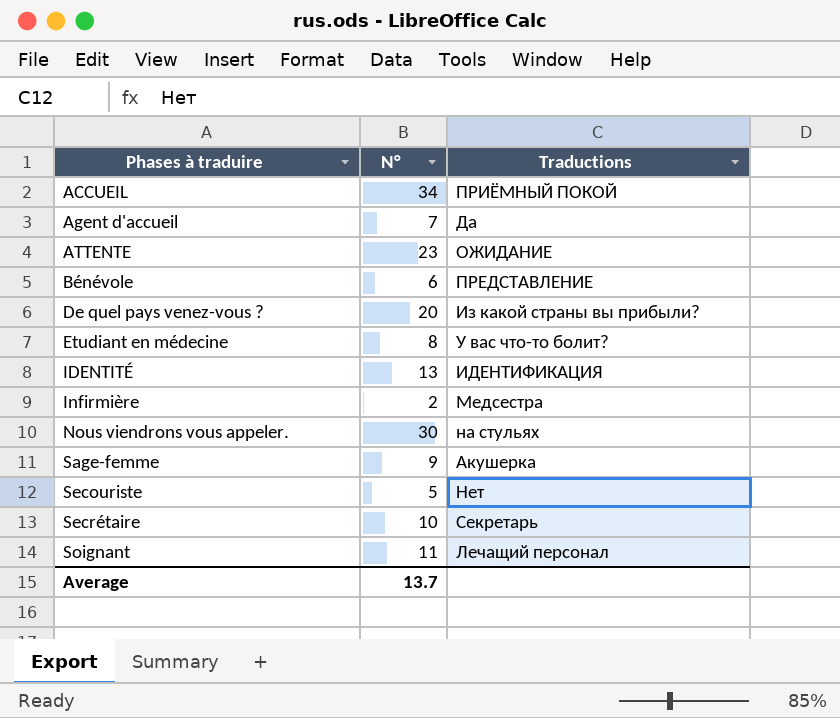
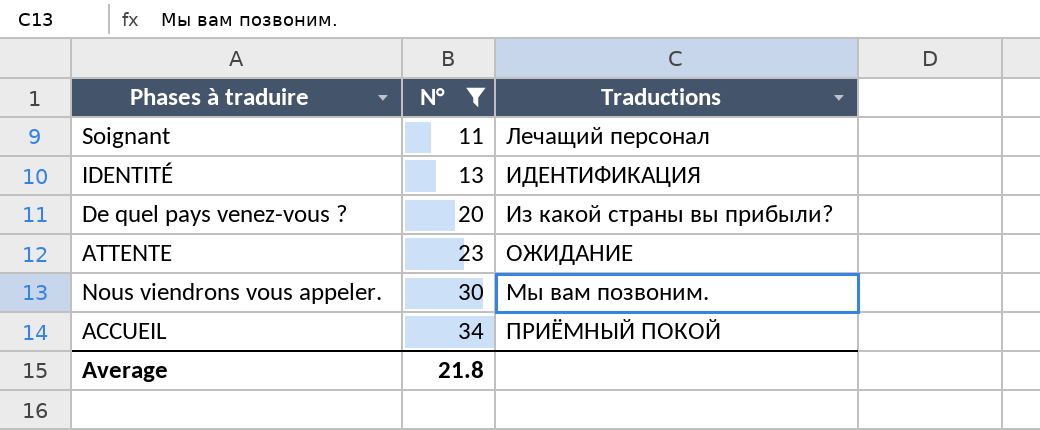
filter: none -> N° >= 11
row order: Phases à traduire ascending -> N° ascending
Nous viendrons vous appeler. | Traductions: на стульях -> Мы вам позвоним.
Average | N°: 13.7 -> 21.8

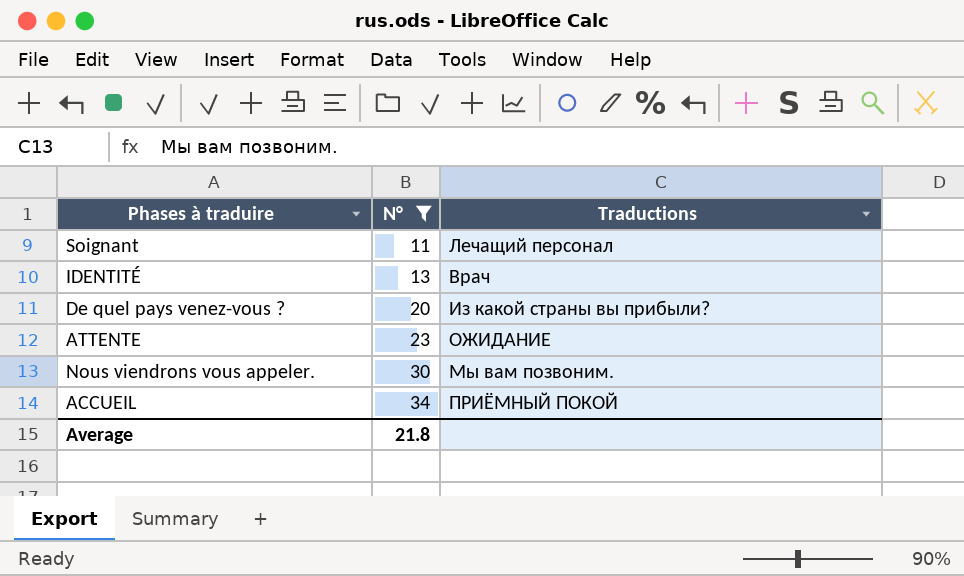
IDENTITÉ | Traductions: ИДЕНТИФИКАЦИЯ -> Врач

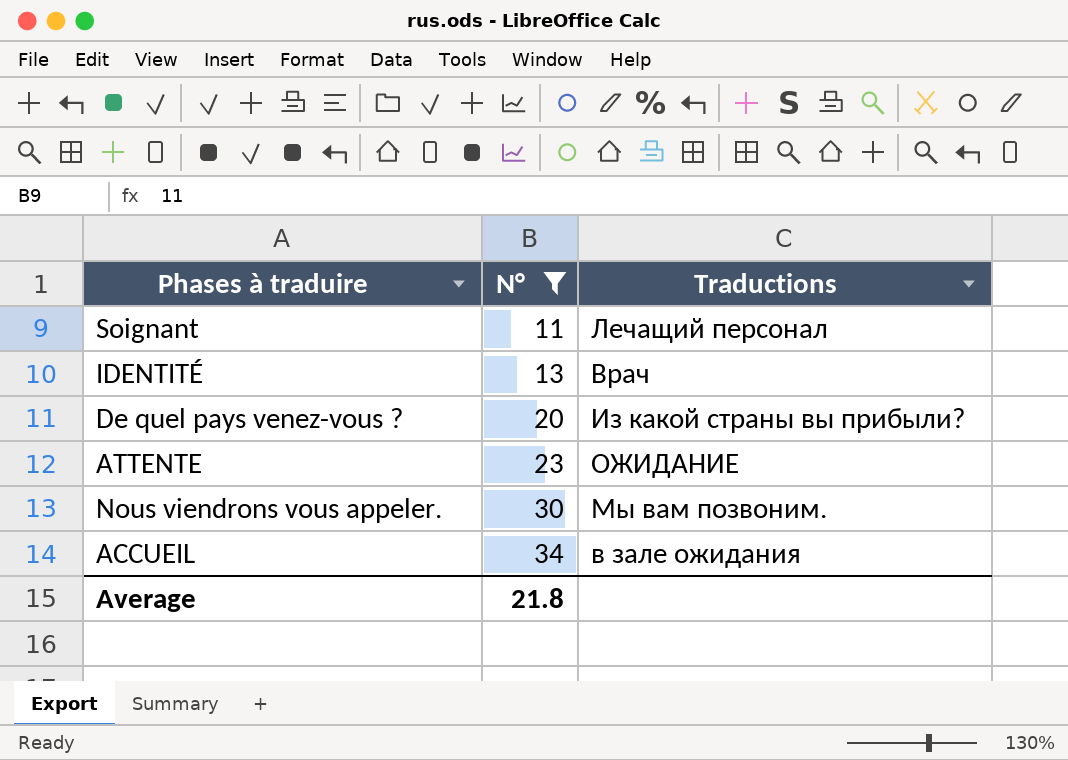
ACCUEIL | Traductions: ПРИЁМНЫЙ ПОКОЙ -> в зале ожидания

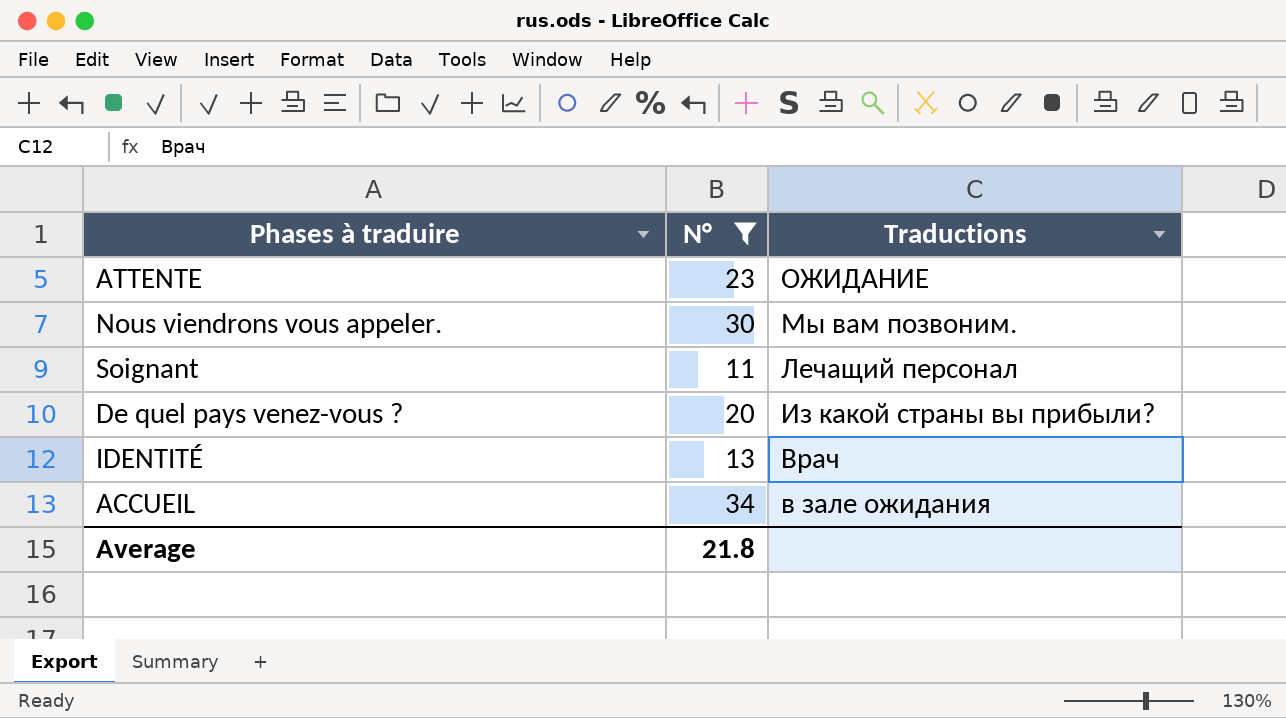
row order: N° ascending -> Traductions descending

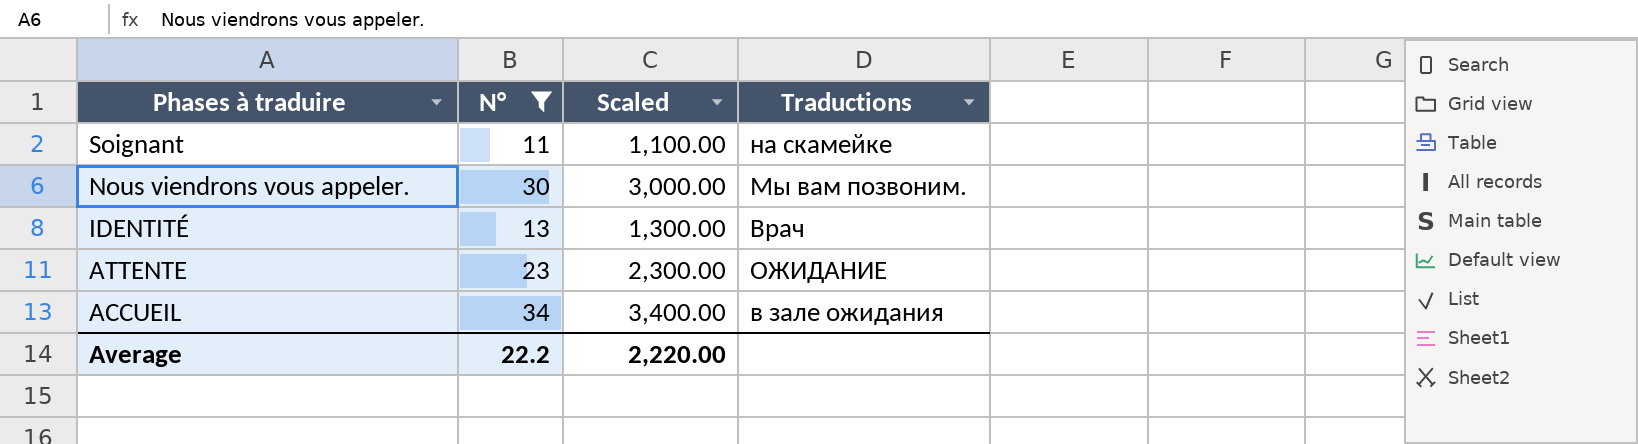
row order: Traductions descending -> Phases à traduire descending
column Scaled | formula: none -> [N°] * 100
row De quel pays venez-vous ?: 20 | Из какой страны вы прибыли? -> none
Soignant | Traductions: Лечащий персонал -> на скамейке
Average | N°: 21.8 -> 22.2

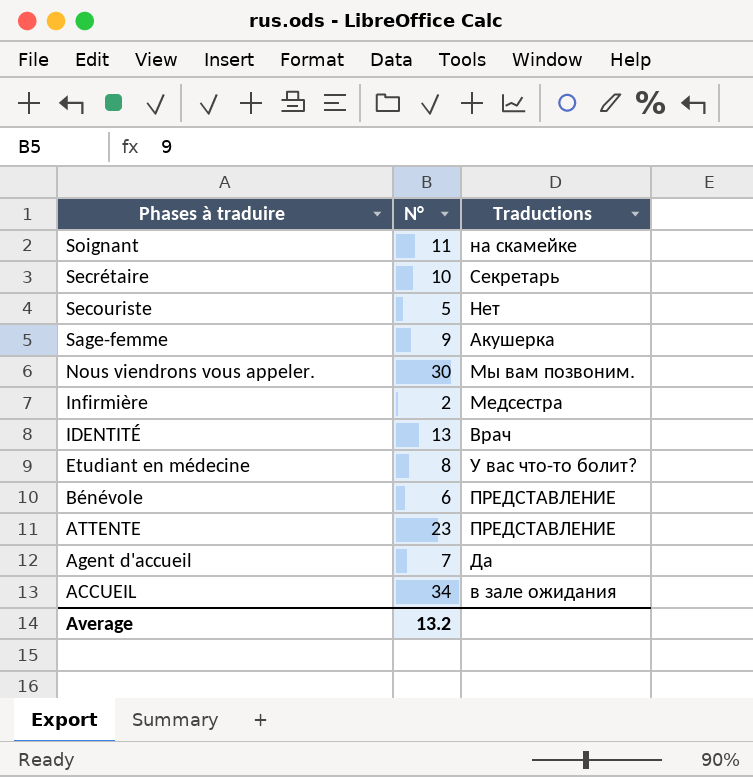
filter: N° >= 11 -> none
column Scaled | formula: [N°] * 100 -> none
ATTENTE | Traductions: ОЖИДАНИЕ -> ПРЕДСТАВЛЕНИЕ
Average | N°: 22.2 -> 13.2

